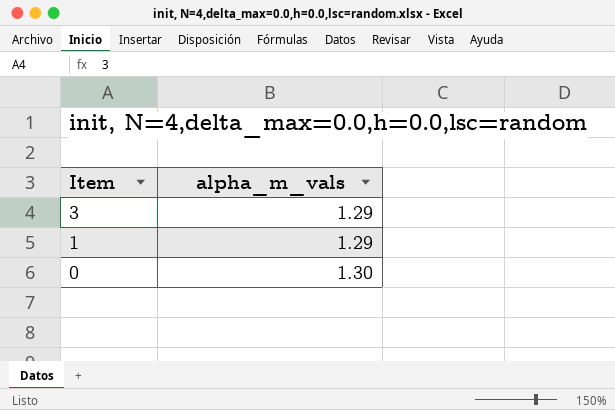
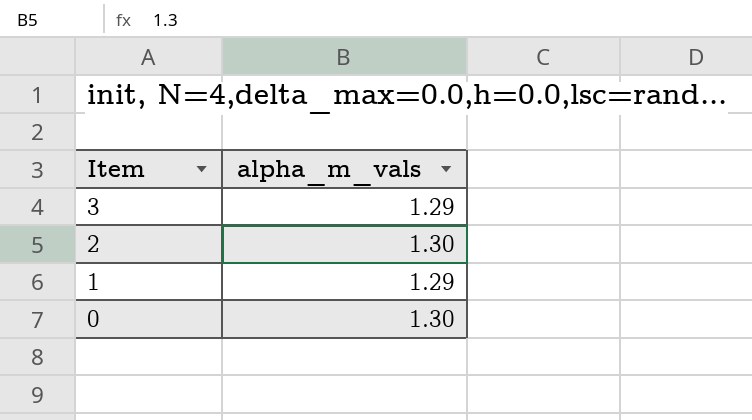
row 2: none -> 1.30

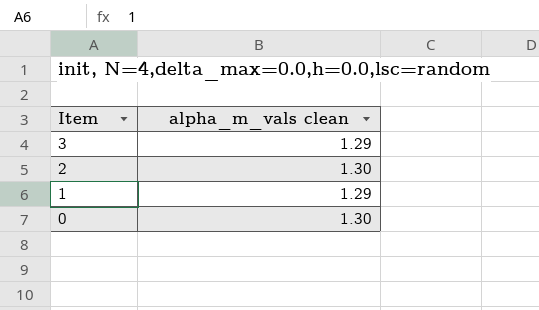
column name: alpha_m_vals -> alpha_m_vals clean

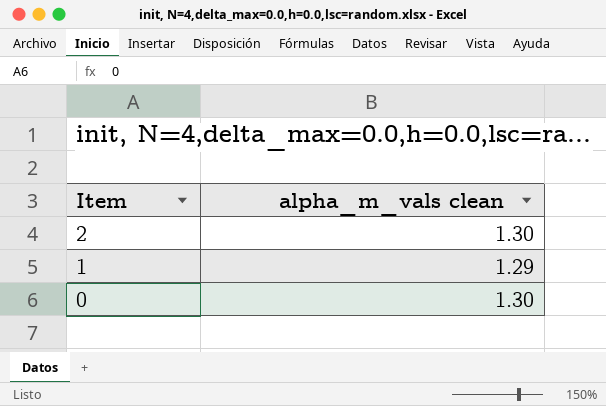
row 3: 1.29 -> none

